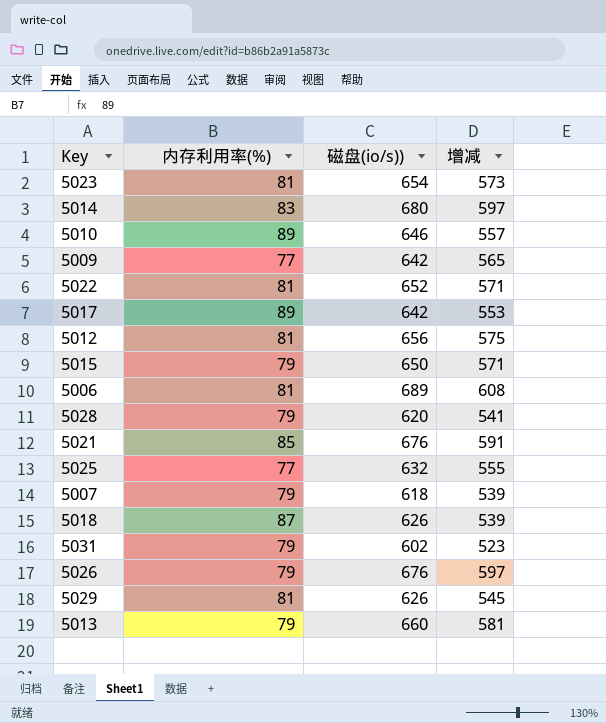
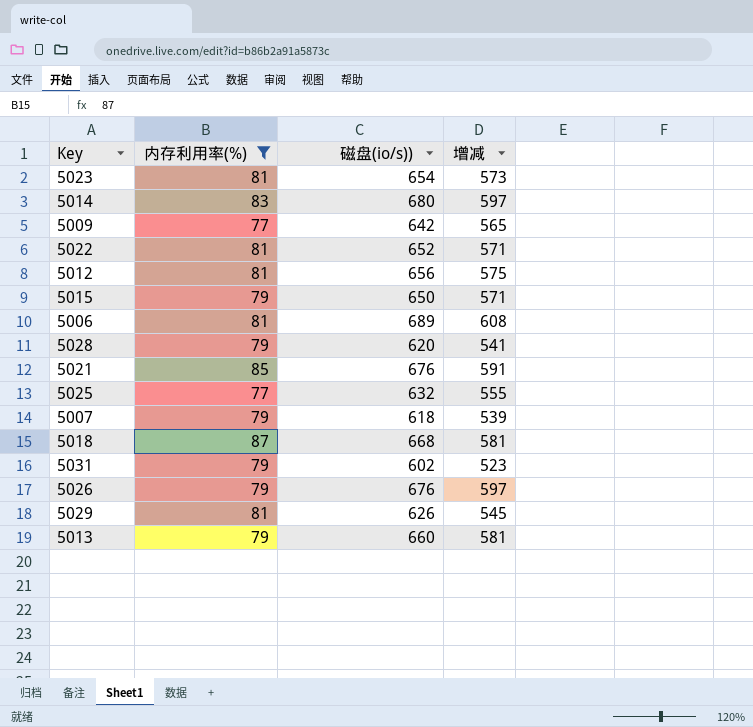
filter: none -> 内存利用率(%) != 89
5018 | 磁盘(io/s)): 626 -> 668
5018 | 增减: 539 -> 581

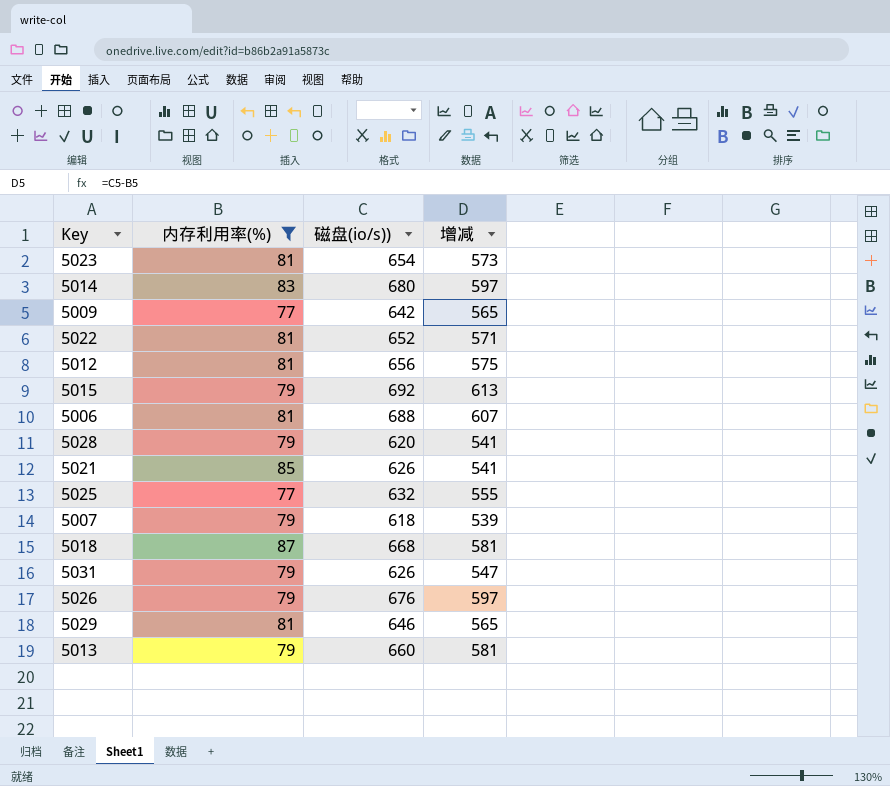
5015 | 磁盘(io/s)): 650 -> 692
5015 | 增减: 571 -> 613
5006 | 磁盘(io/s)): 689 -> 688
5006 | 增减: 608 -> 607
5021 | 磁盘(io/s)): 676 -> 626
5021 | 增减: 591 -> 541
5031 | 磁盘(io/s)): 602 -> 626
5031 | 增减: 523 -> 547
5029 | 磁盘(io/s)): 626 -> 646
5029 | 增减: 545 -> 565

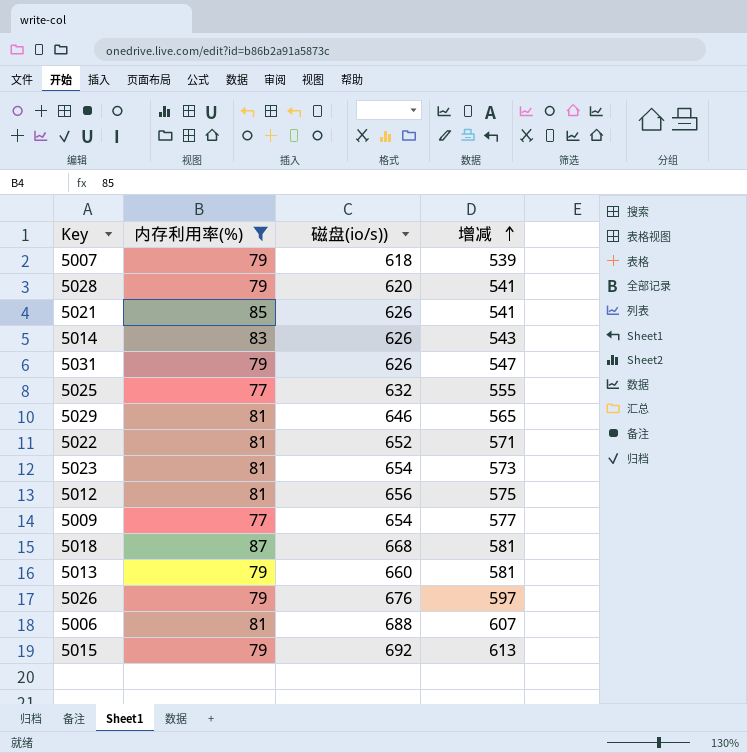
row order: none -> 增减 ascending
5014 | 磁盘(io/s)): 680 -> 626
5014 | 增减: 597 -> 543
5009 | 磁盘(io/s)): 642 -> 654
5009 | 增减: 565 -> 577

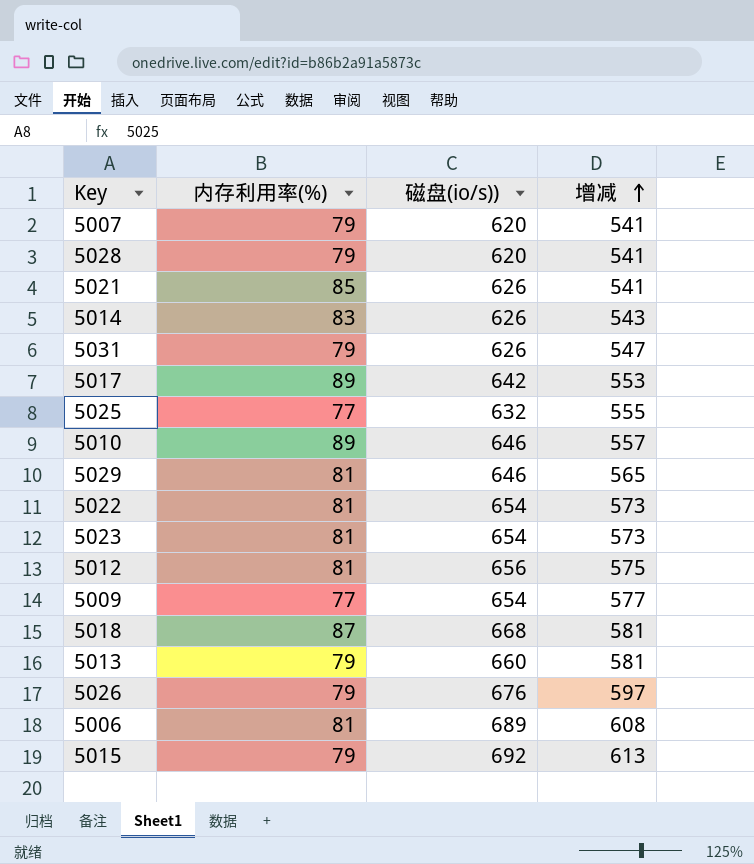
filter: 内存利用率(%) != 89 -> none
5007 | 磁盘(io/s)): 618 -> 620
5007 | 增减: 539 -> 541
5022 | 磁盘(io/s)): 652 -> 654
5022 | 增减: 571 -> 573
5006 | 磁盘(io/s)): 688 -> 689
5006 | 增减: 607 -> 608

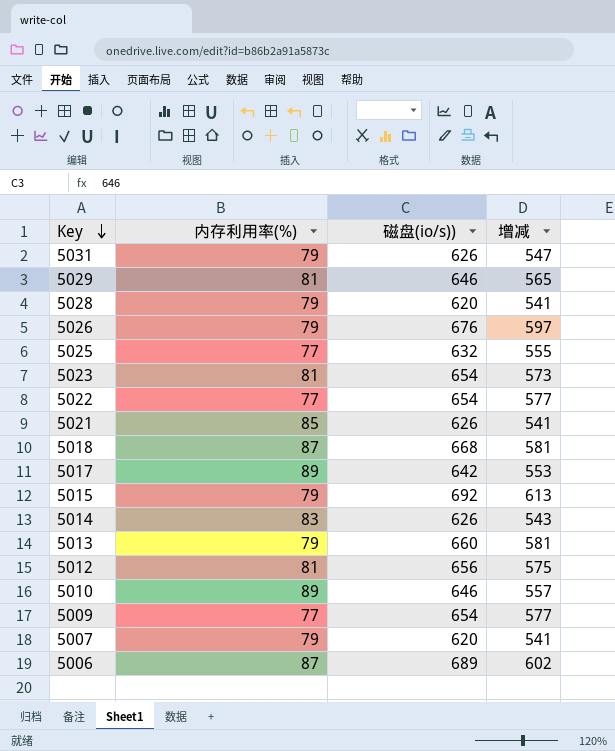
row order: 增减 ascending -> Key descending
5022 | 内存利用率(%): 81 -> 77
5022 | 增减: 573 -> 577
5006 | 内存利用率(%): 81 -> 87
5006 | 增减: 608 -> 602

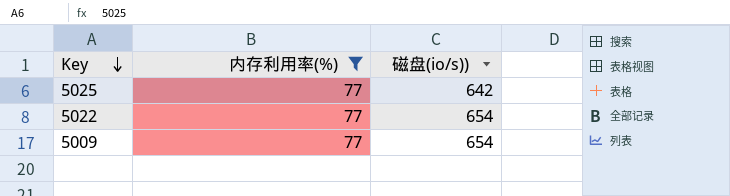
filter: none -> 内存利用率(%) = 77
column 增减 | formula: [磁盘(io/s))] - [内存利用率(%)] -> none
5025 | 磁盘(io/s)): 632 -> 642

